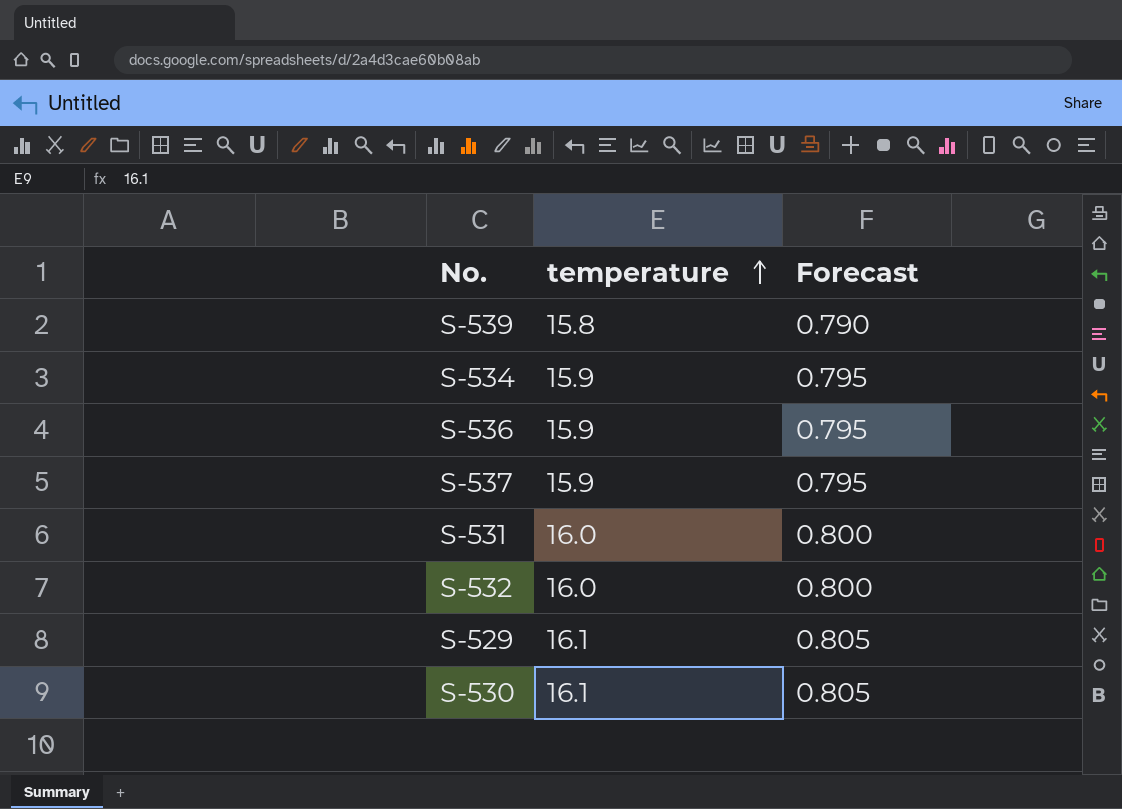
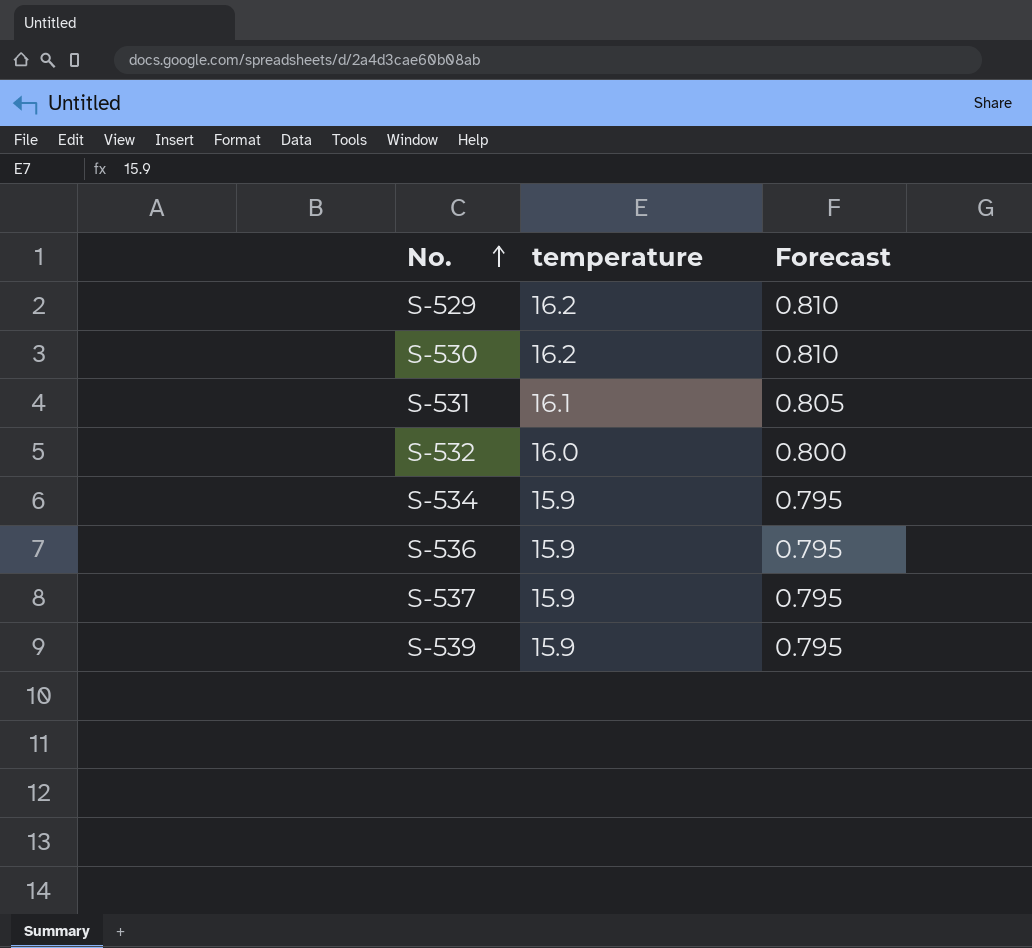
row order: temperature ascending -> No. ascending
S-529 | temperature: 16.1 -> 16.2
S-529 | Forecast: 0.805 -> 0.810
S-530 | temperature: 16.1 -> 16.2
S-530 | Forecast: 0.805 -> 0.810
S-531 | temperature: 16.0 -> 16.1
S-531 | Forecast: 0.800 -> 0.805
S-539 | temperature: 15.8 -> 15.9
S-539 | Forecast: 0.790 -> 0.795

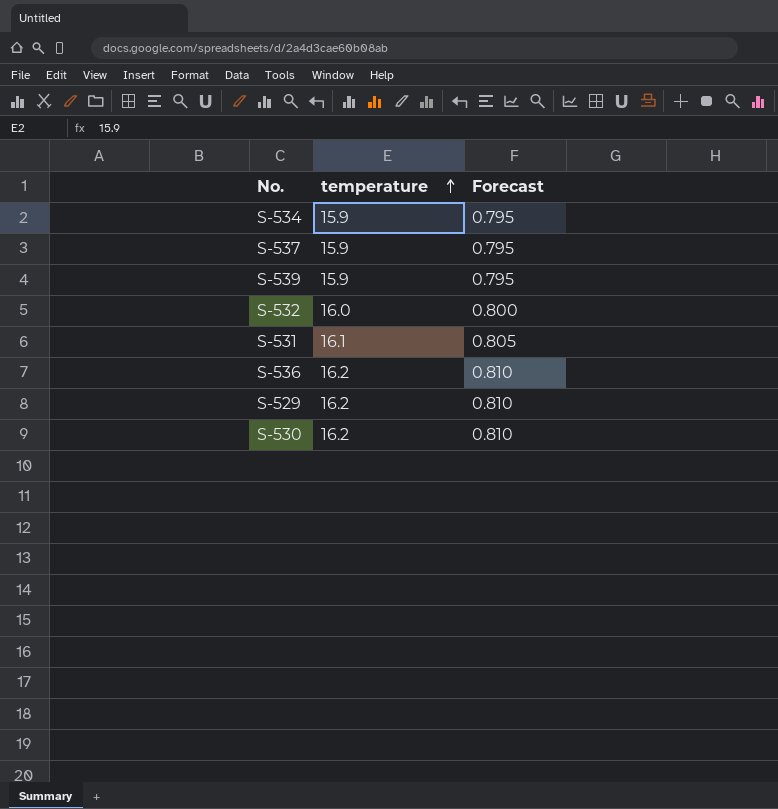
row order: No. ascending -> temperature ascending
S-536 | temperature: 15.9 -> 16.2
S-536 | Forecast: 0.795 -> 0.810

